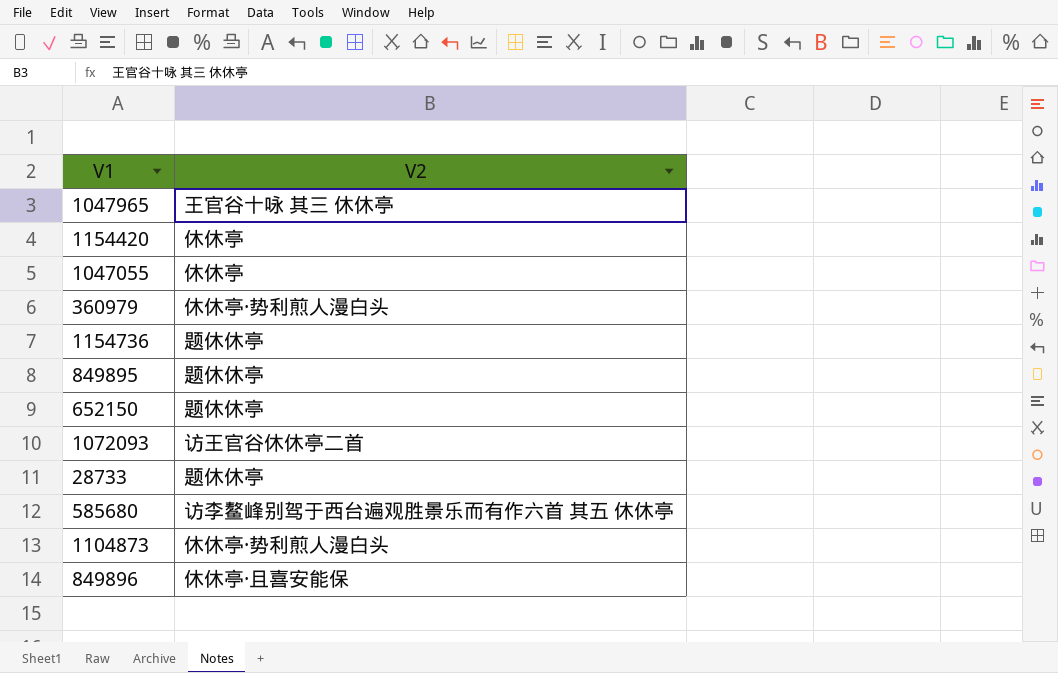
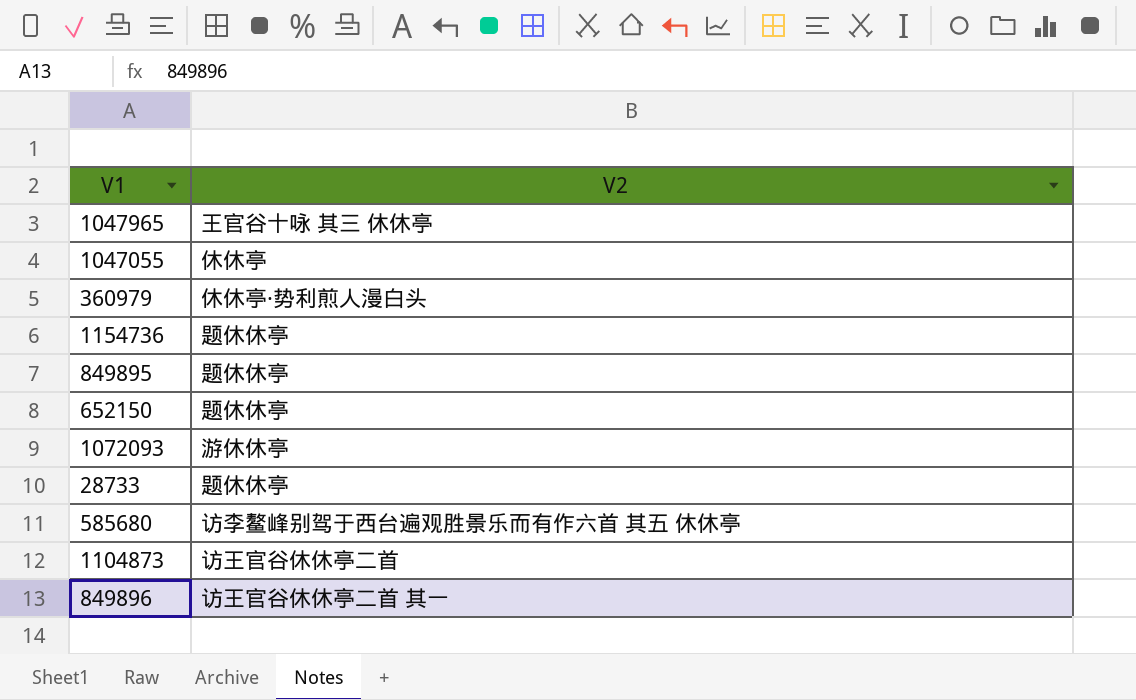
row 1154420: 休休亭 -> none
1072093 | V2: 访王官谷休休亭二首 -> 游休休亭
1104873 | V2: 休休亭·势利煎人漫白头 -> 访王官谷休休亭二首
849896 | V2: 休休亭·且喜安能保 -> 访王官谷休休亭二首 其一

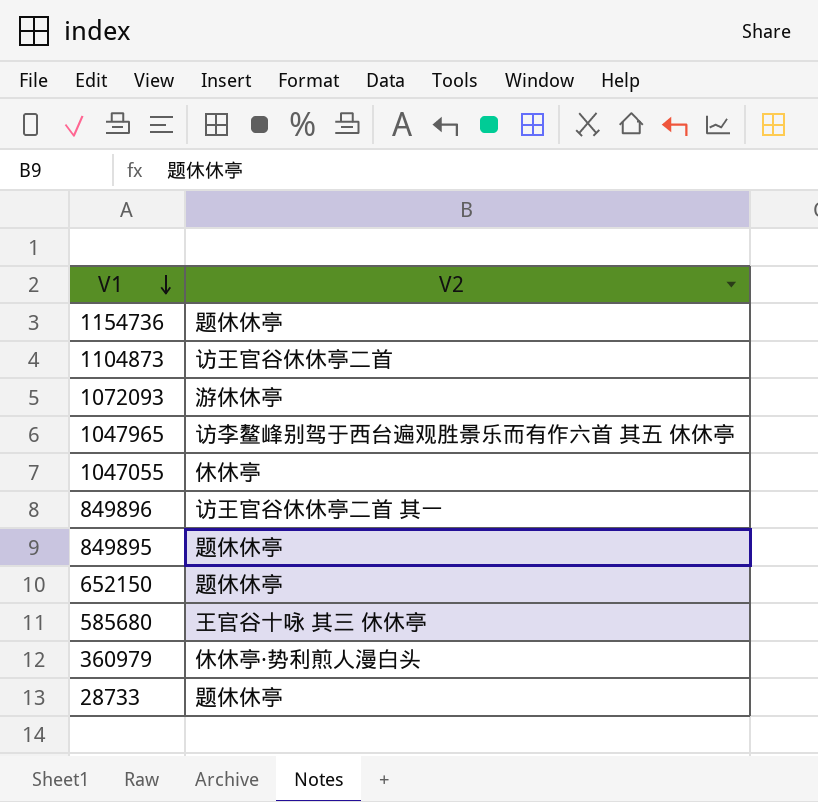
row order: none -> V1 descending
1047965 | V2: 王官谷十咏 其三 休休亭 -> 访李鳌峰别驾于西台遍观胜景乐而有作六首 其五 休休亭
585680 | V2: 访李鳌峰别驾于西台遍观胜景乐而有作六首 其五 休休亭 -> 王官谷十咏 其三 休休亭

